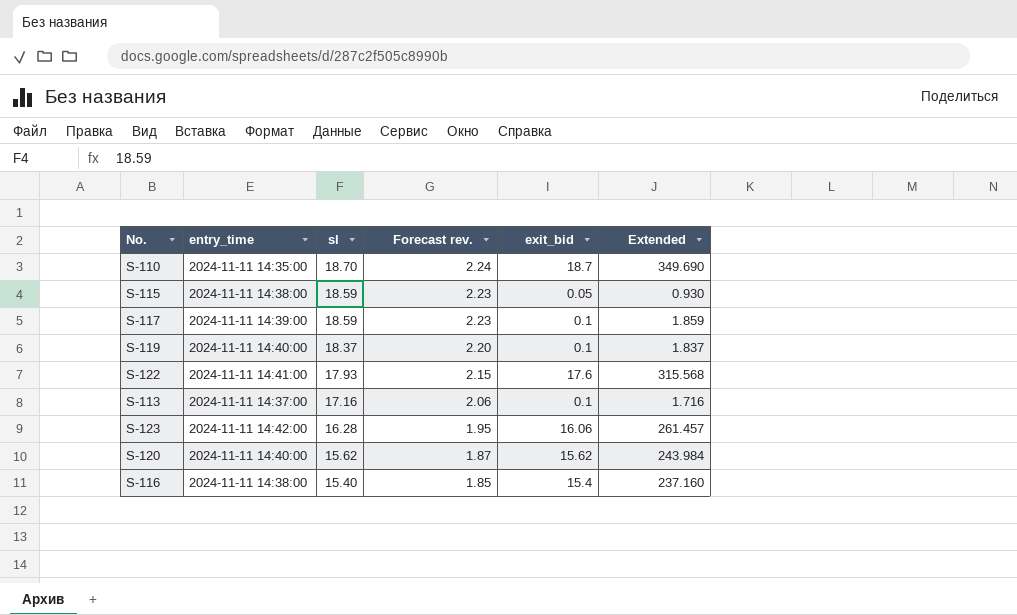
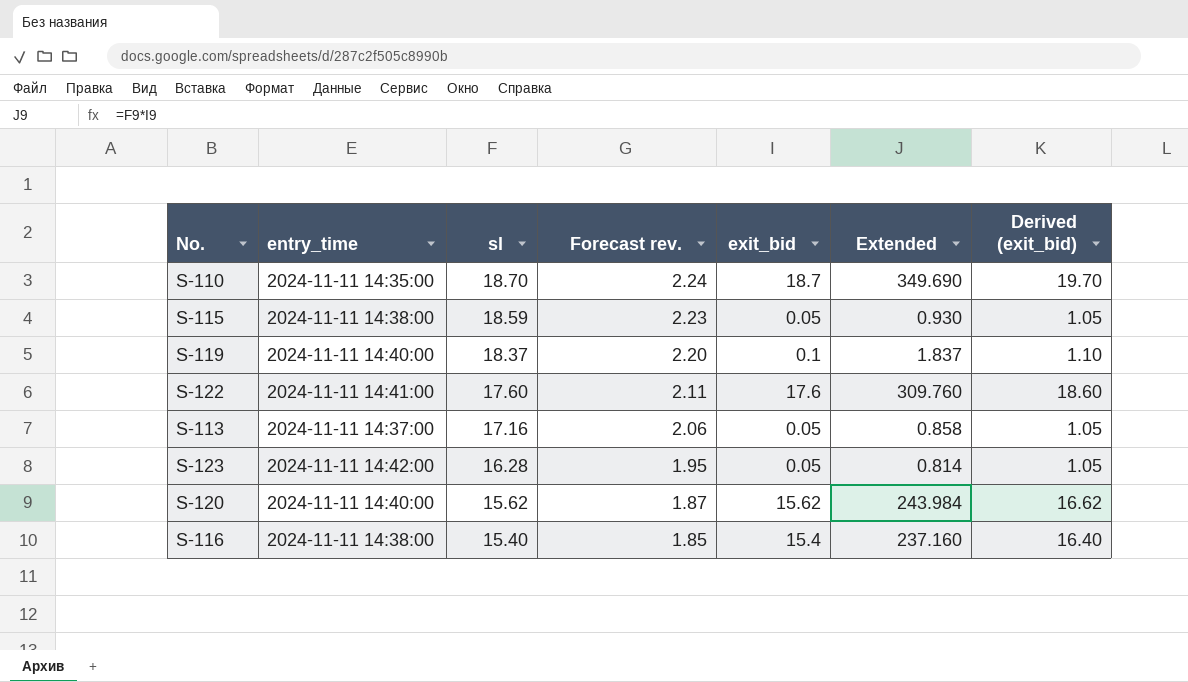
column Derived (exit_bid) | formula: none -> [exit_bid] + 1
row S-117: 2024-11-11 14:39:00 | 18.59 | 2.23 | 0.1 | 1.859 -> none
S-122 | sl: 17.93 -> 17.60
S-122 | Forecast rev.: 2.15 -> 2.11
S-122 | Extended: 315.568 -> 309.760
S-113 | exit_bid: 0.1 -> 0.05
S-113 | Extended: 1.716 -> 0.858
S-123 | exit_bid: 16.06 -> 0.05
S-123 | Extended: 261.457 -> 0.814

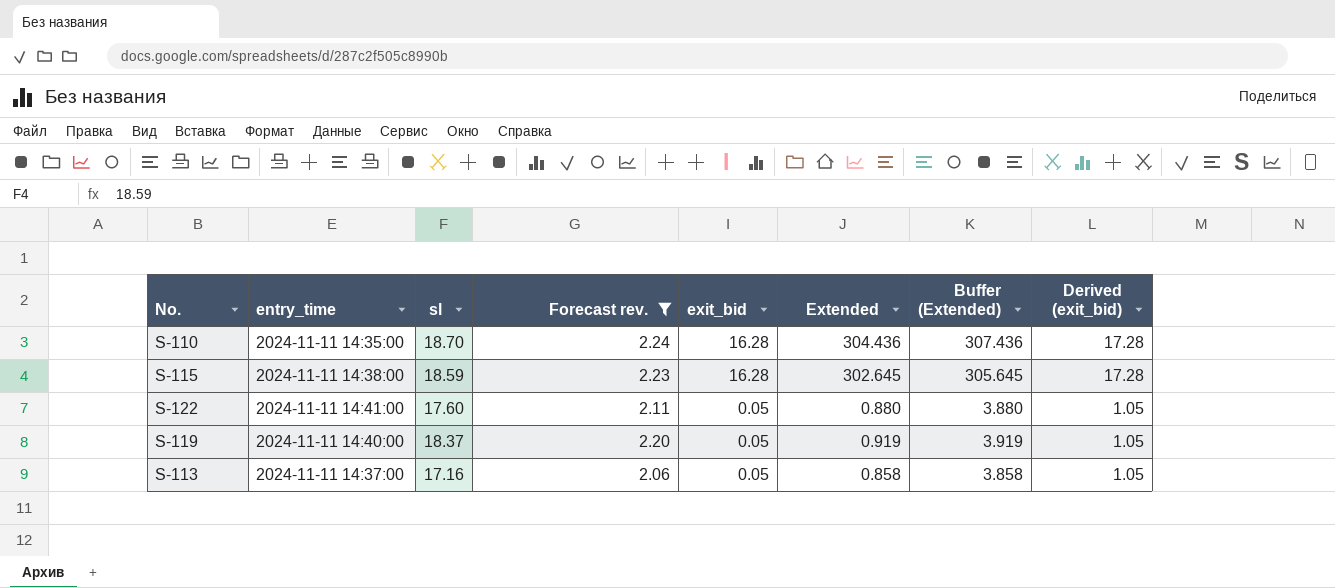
filter: none -> Forecast rev. >= 2.06
row order: sl descending -> exit_bid descending
column Buffer (Extended) | formula: none -> [Extended] + 3
S-110 | exit_bid: 18.7 -> 16.28
S-110 | Extended: 349.690 -> 304.436
S-110 | Derived (exit_bid): 19.70 -> 17.28
S-115 | exit_bid: 0.05 -> 16.28
S-115 | Extended: 0.930 -> 302.645
S-115 | Derived (exit_bid): 1.05 -> 17.28
S-122 | exit_bid: 17.6 -> 0.05
S-122 | Extended: 309.760 -> 0.880
S-122 | Derived (exit_bid): 18.60 -> 1.05
S-119 | exit_bid: 0.1 -> 0.05
S-119 | Extended: 1.837 -> 0.919
S-119 | Derived (exit_bid): 1.10 -> 1.05

